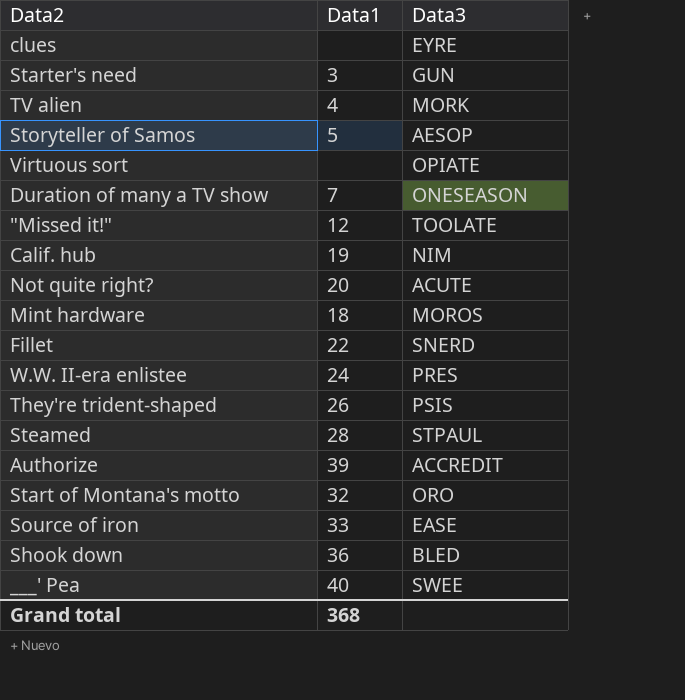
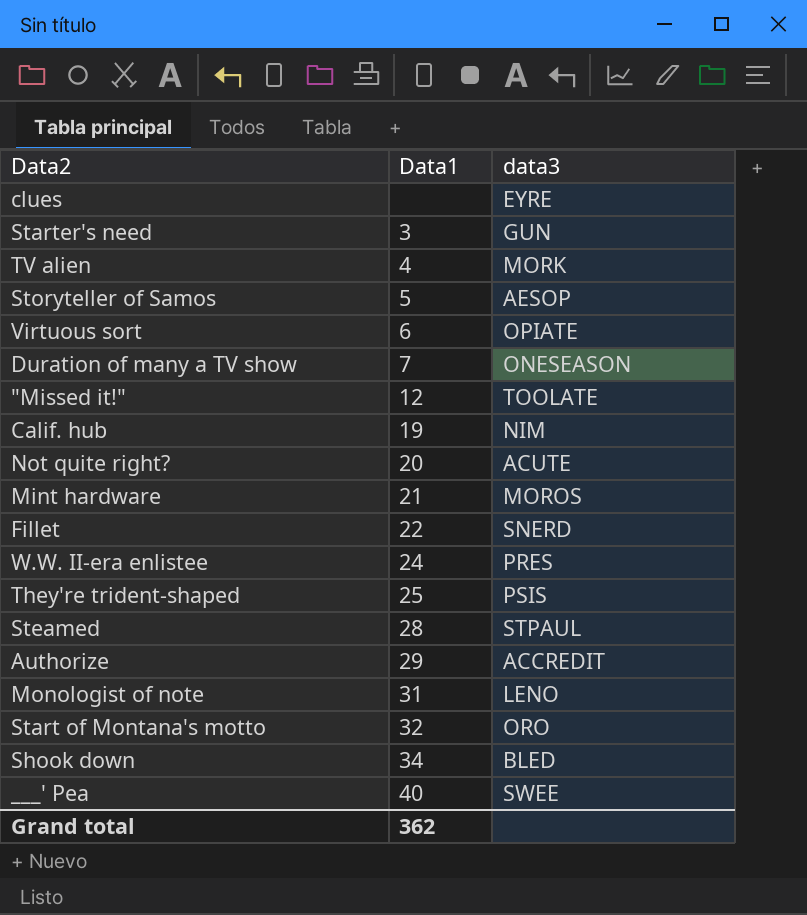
column name: Data3 -> data3
row Source of iron: 33 | EASE -> none
Virtuous sort | Data1: none -> 6
Mint hardware | Data1: 18 -> 21
They're trident-shaped | Data1: 26 -> 25
Authorize | Data1: 39 -> 29
row Monologist of note: none -> 31 | LENO
Shook down | Data1: 36 -> 34
Grand total | Data1: 368 -> 362

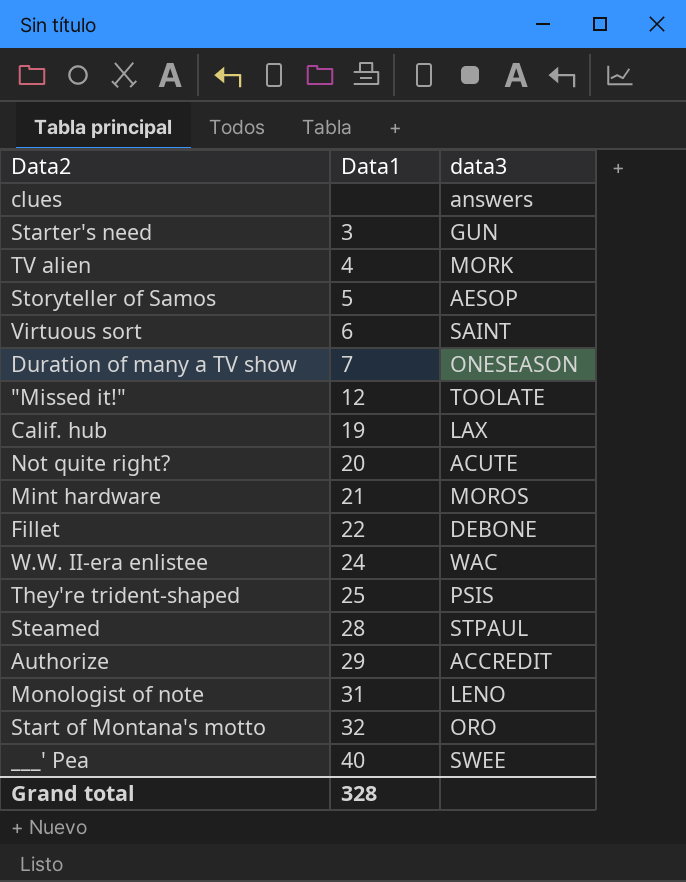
row Shook down: 34 | BLED -> none
clues | data3: EYRE -> answers
Virtuous sort | data3: OPIATE -> SAINT
Calif. hub | data3: NIM -> LAX
Fillet | data3: SNERD -> DEBONE
W.W. II-era enlistee | data3: PRES -> WAC
Grand total | Data1: 362 -> 328

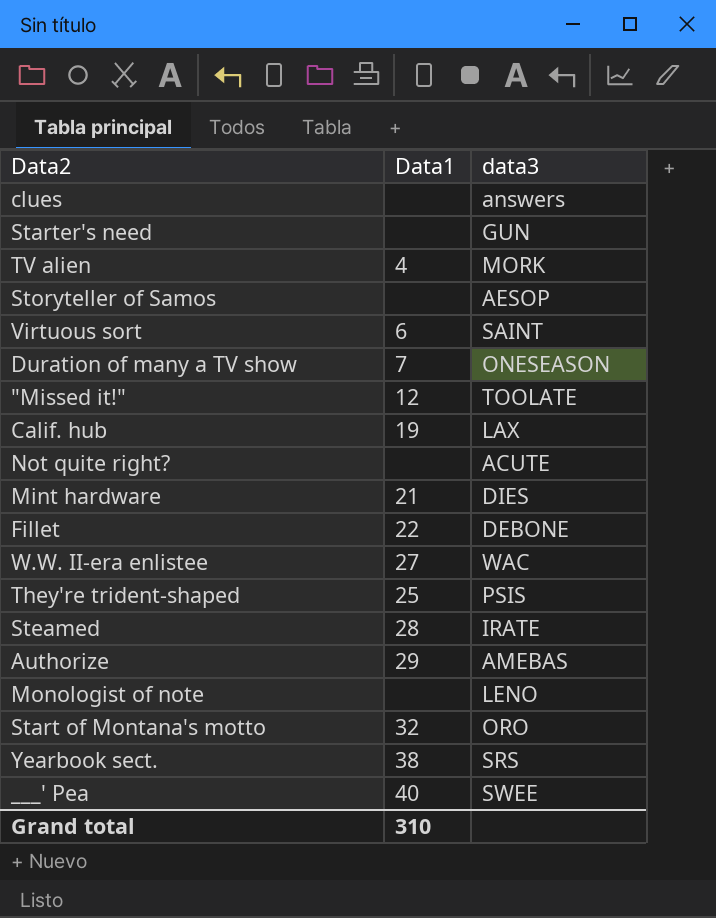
Starter's need | Data1: 3 -> none
Storyteller of Samos | Data1: 5 -> none
Not quite right? | Data1: 20 -> none
Mint hardware | data3: MOROS -> DIES
W.W. II-era enlistee | Data1: 24 -> 27
Steamed | data3: STPAUL -> IRATE
Authorize | data3: ACCREDIT -> AMEBAS
Monologist of note | Data1: 31 -> none
row Yearbook sect.: none -> 38 | SRS
Grand total | Data1: 328 -> 310

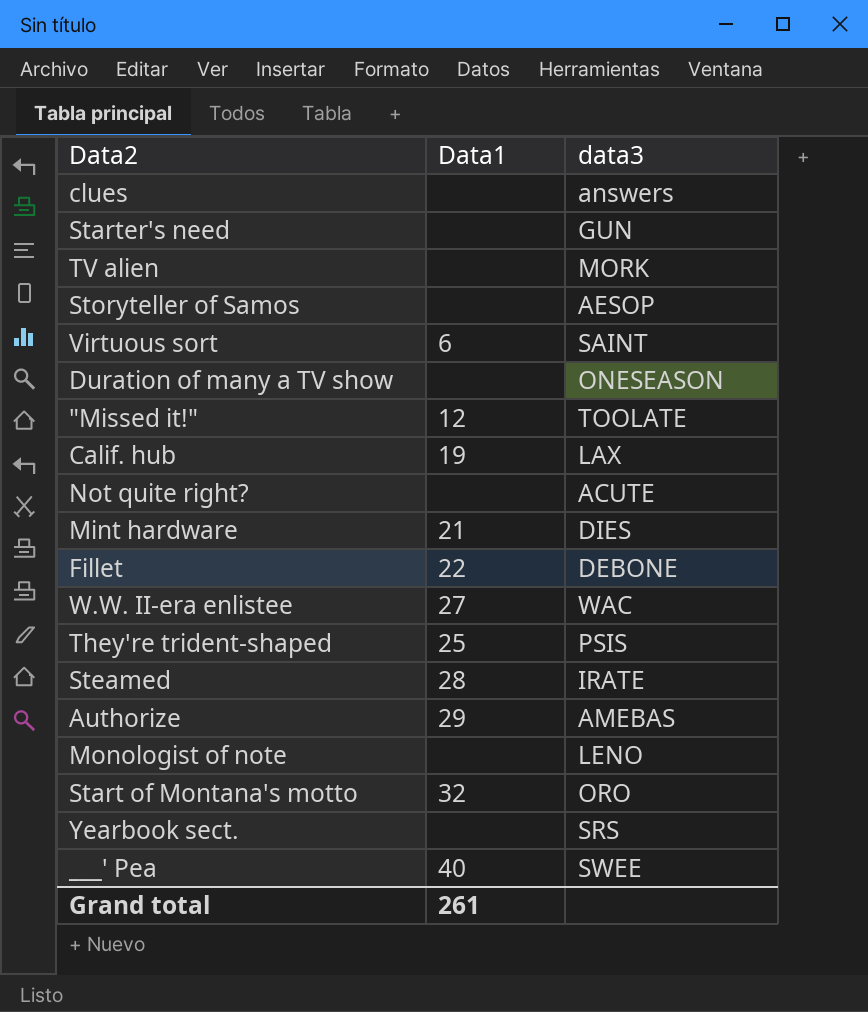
TV alien | Data1: 4 -> none
Duration of many a TV show | Data1: 7 -> none
Yearbook sect. | Data1: 38 -> none
Grand total | Data1: 310 -> 261

